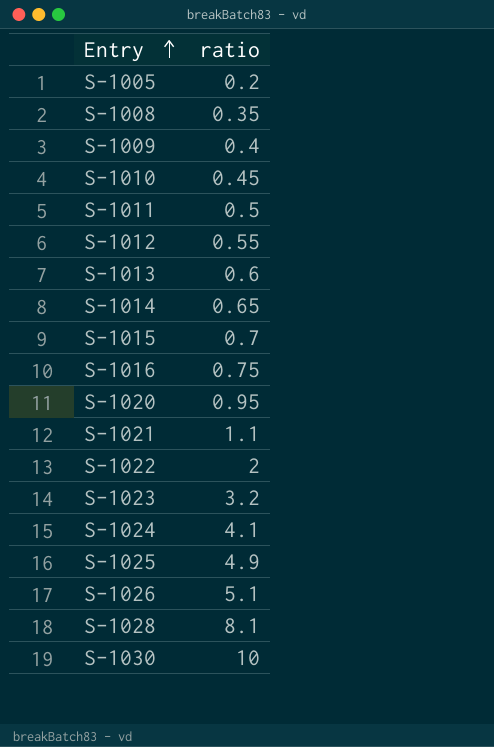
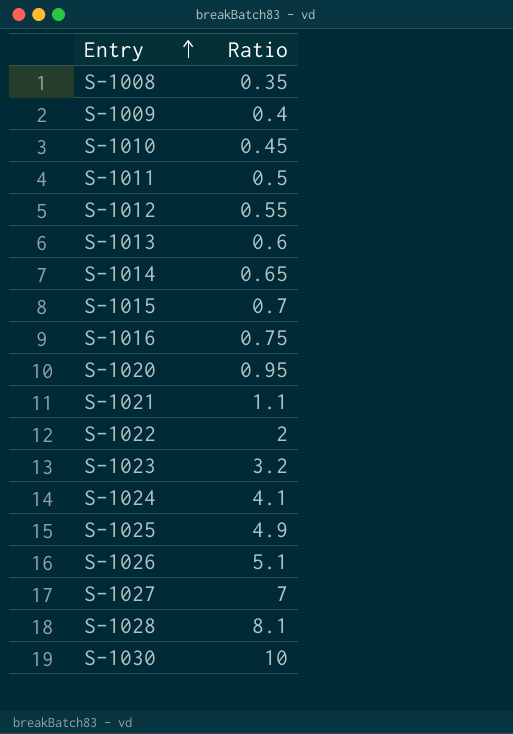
column name: ratio -> Ratio
row S-1005: 0.2 -> none
row S-1027: none -> 7

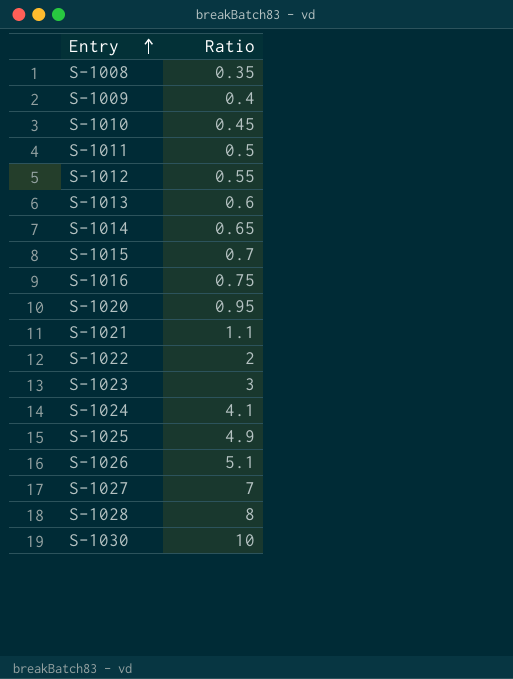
S-1023 | Ratio: 3.2 -> 3
S-1028 | Ratio: 8.1 -> 8

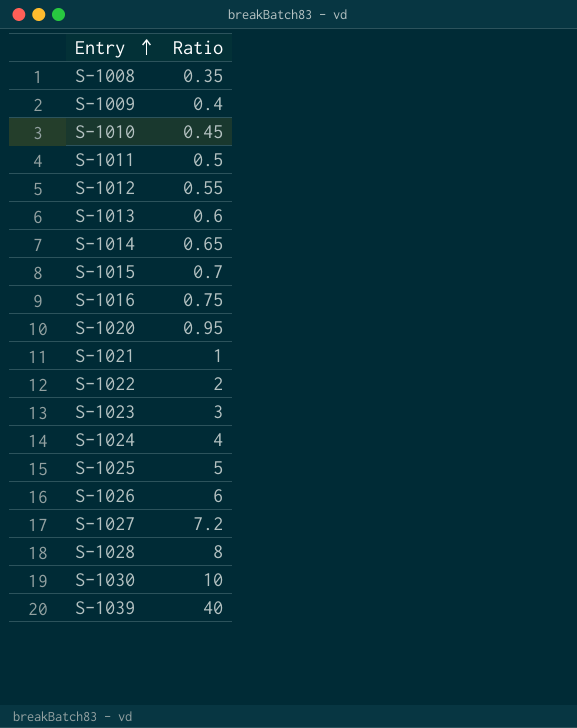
S-1021 | Ratio: 1.1 -> 1
S-1024 | Ratio: 4.1 -> 4
S-1025 | Ratio: 4.9 -> 5
S-1026 | Ratio: 5.1 -> 6
S-1027 | Ratio: 7 -> 7.2
row S-1039: none -> 40

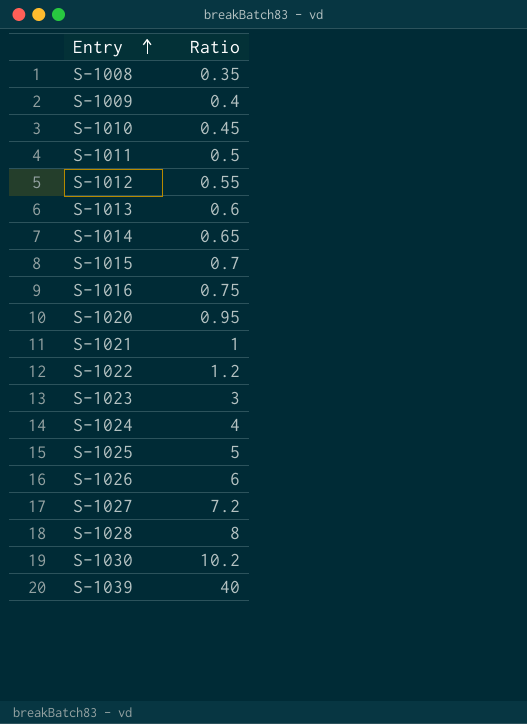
S-1022 | Ratio: 2 -> 1.2
S-1030 | Ratio: 10 -> 10.2

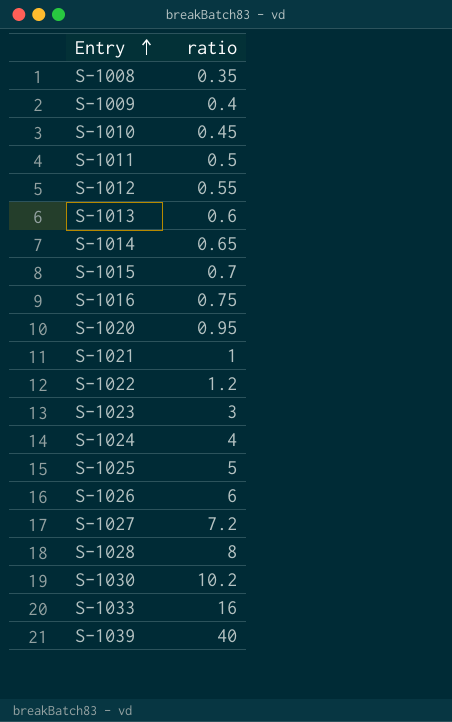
column name: Ratio -> ratio
row S-1033: none -> 16

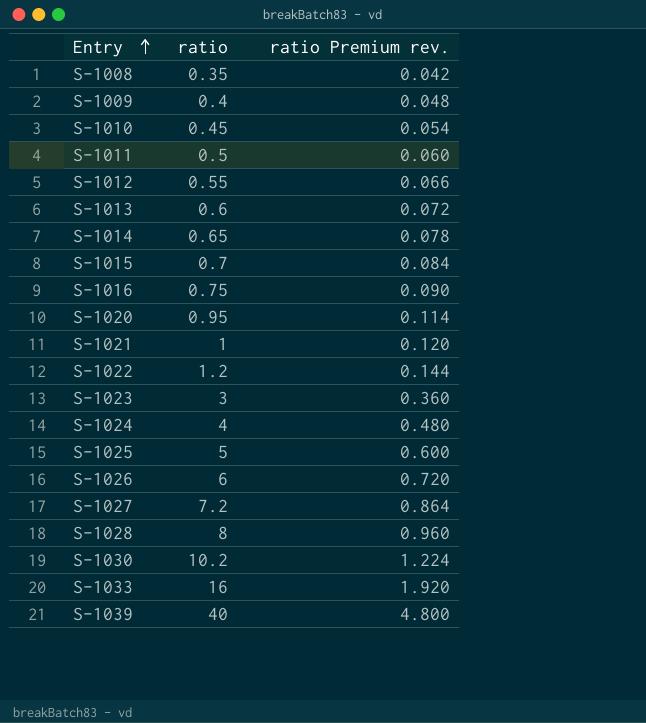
column ratio Premium rev. | formula: none -> [ratio] * 0.12

